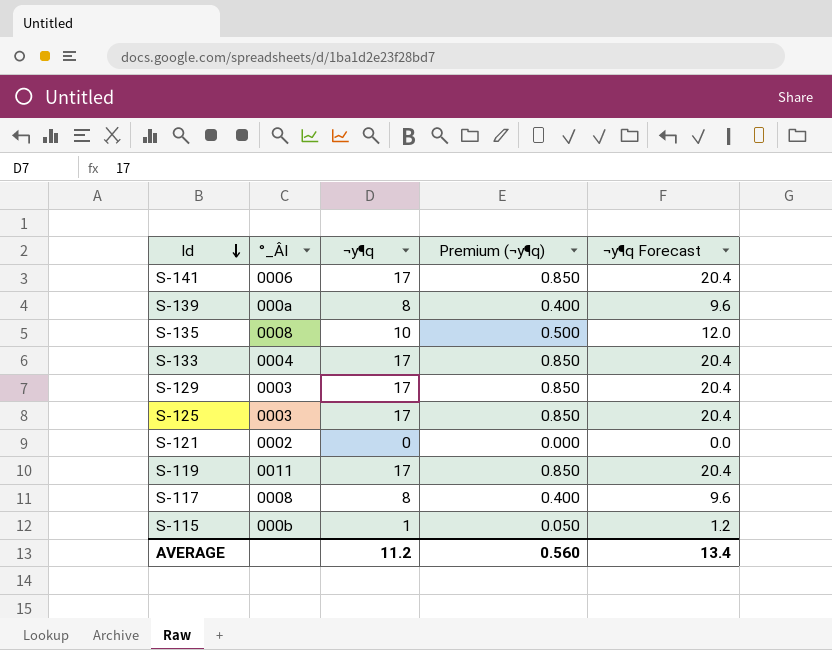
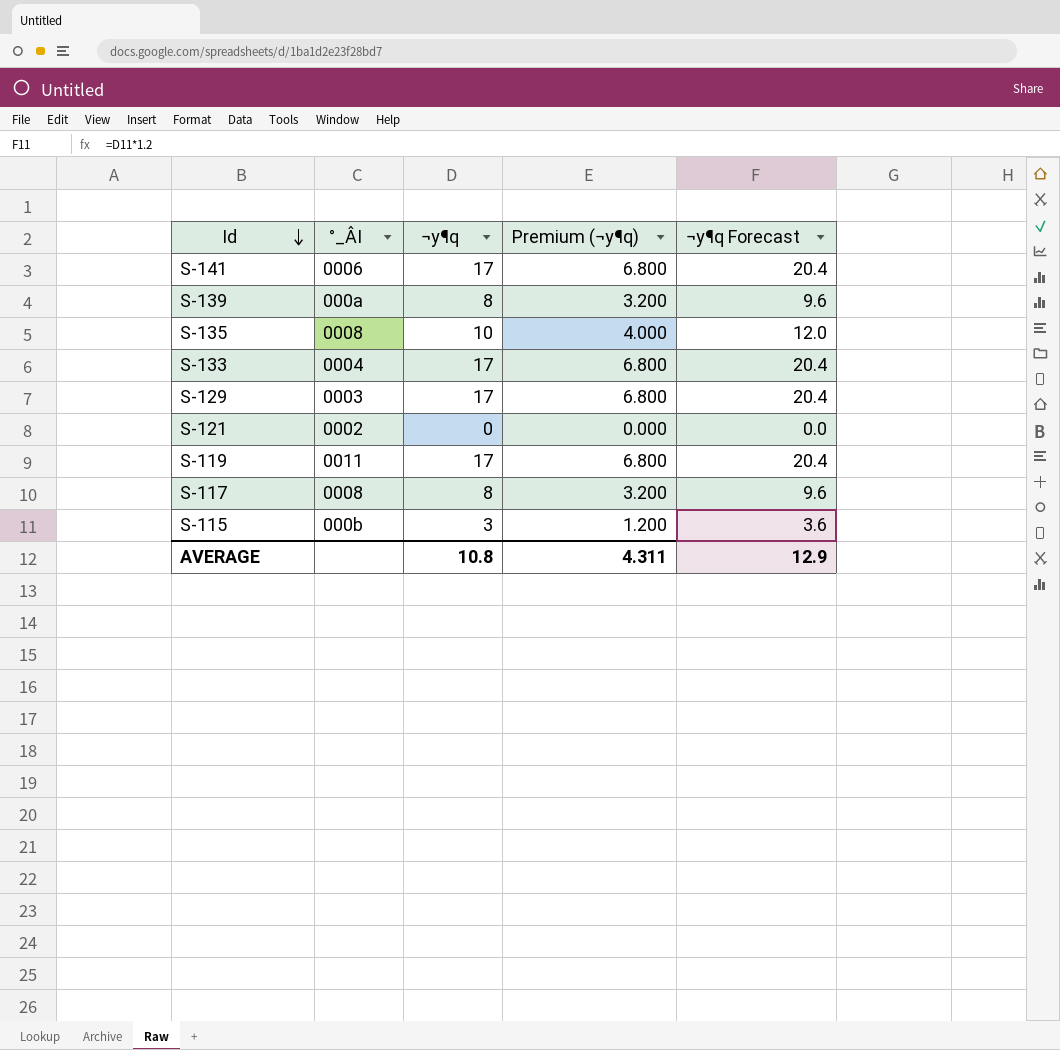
column Premium (¬y¶q) | formula: [¬y¶q] * 0.05 -> [¬y¶q] * 0.4
row S-125: 0003 | 17 | 0.850 | 20.4 -> none
S-115 | ¬y¶q: 1 -> 3
S-115 | ¬y¶q Forecast: 1.2 -> 3.6
AVERAGE | ¬y¶q: 11.2 -> 10.8
AVERAGE | Premium (¬y¶q): 0.560 -> 4.311
AVERAGE | ¬y¶q Forecast: 13.4 -> 12.9

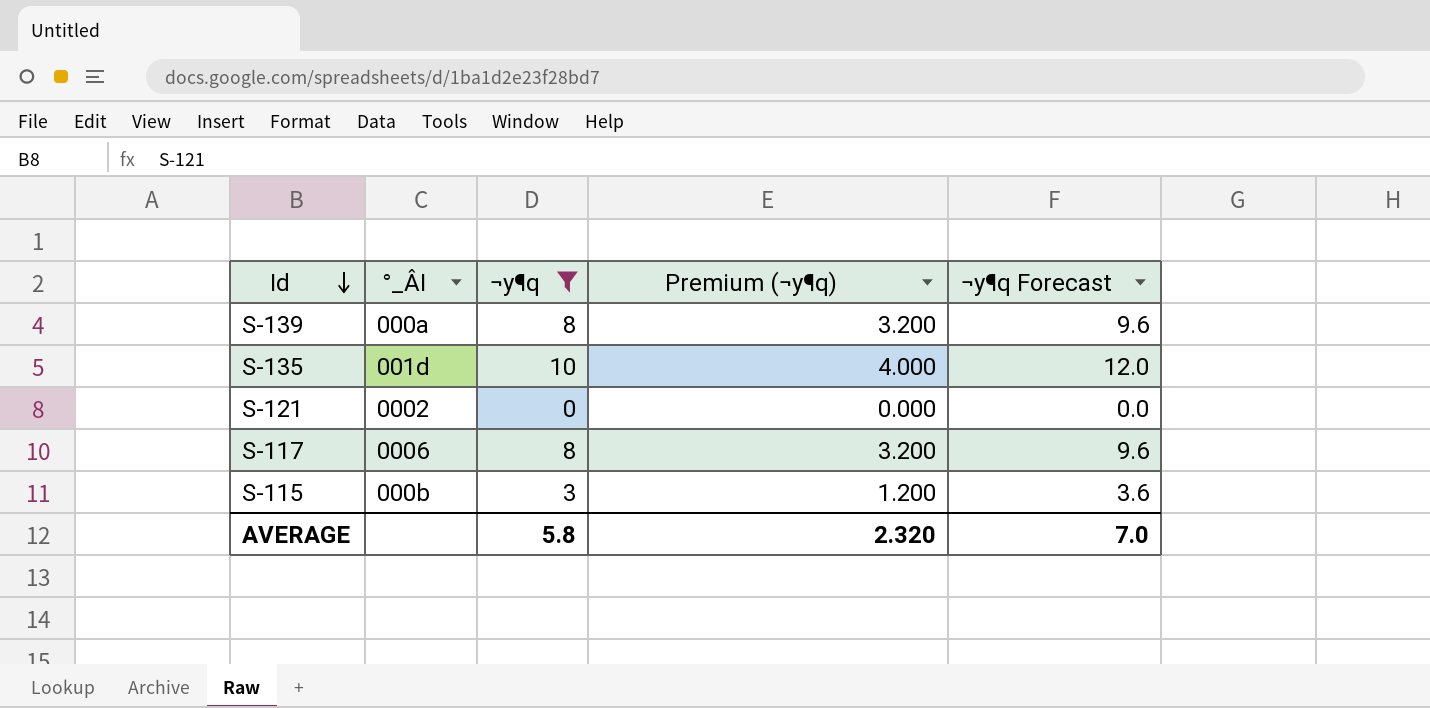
filter: none -> ¬y¶q != 17
S-135 | °_ÂI: 0008 -> 001d
S-117 | °_ÂI: 0008 -> 0006
AVERAGE | ¬y¶q: 10.8 -> 5.8
AVERAGE | Premium (¬y¶q): 4.311 -> 2.320
AVERAGE | ¬y¶q Forecast: 12.9 -> 7.0

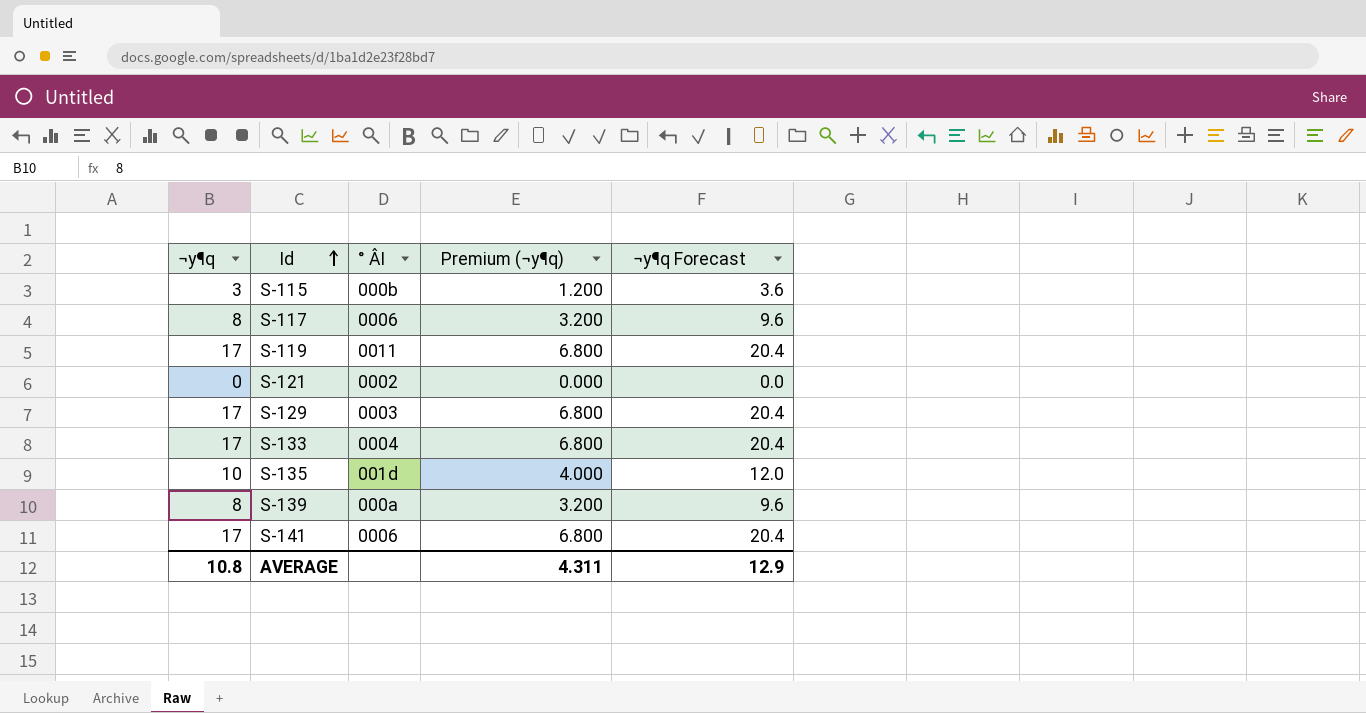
filter: ¬y¶q != 17 -> none
row order: Id descending -> Id ascending
column ¬y¶q | position: 3 -> 1
column name: °_ÂI -> ° ÂI
AVERAGE | ¬y¶q: 5.8 -> 10.8
AVERAGE | Premium (¬y¶q): 2.320 -> 4.311
AVERAGE | ¬y¶q Forecast: 7.0 -> 12.9

